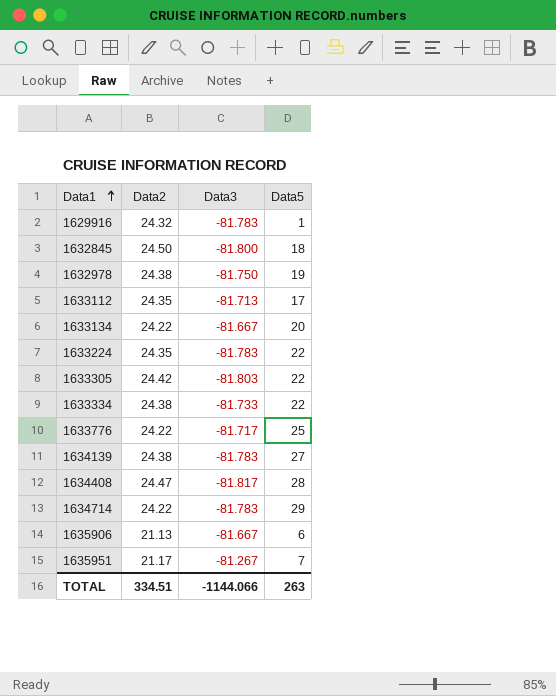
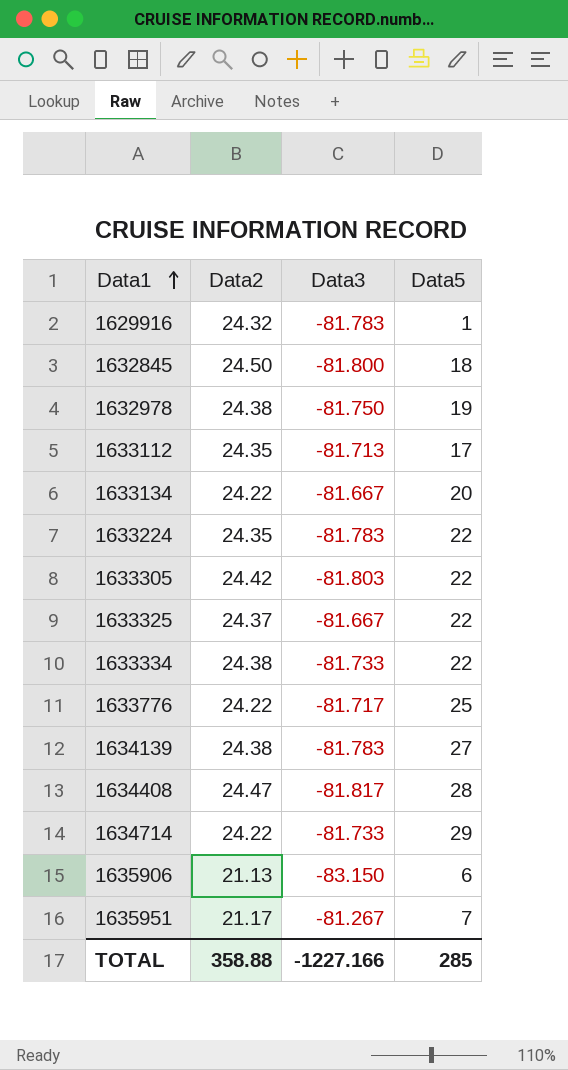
row 1633325: none -> 24.37 | -81.667 | 22
1634714 | Data3: -81.783 -> -81.733
1635906 | Data3: -81.667 -> -83.150
TOTAL | Data2: 334.51 -> 358.88
TOTAL | Data3: -1144.066 -> -1227.166
TOTAL | Data5: 263 -> 285

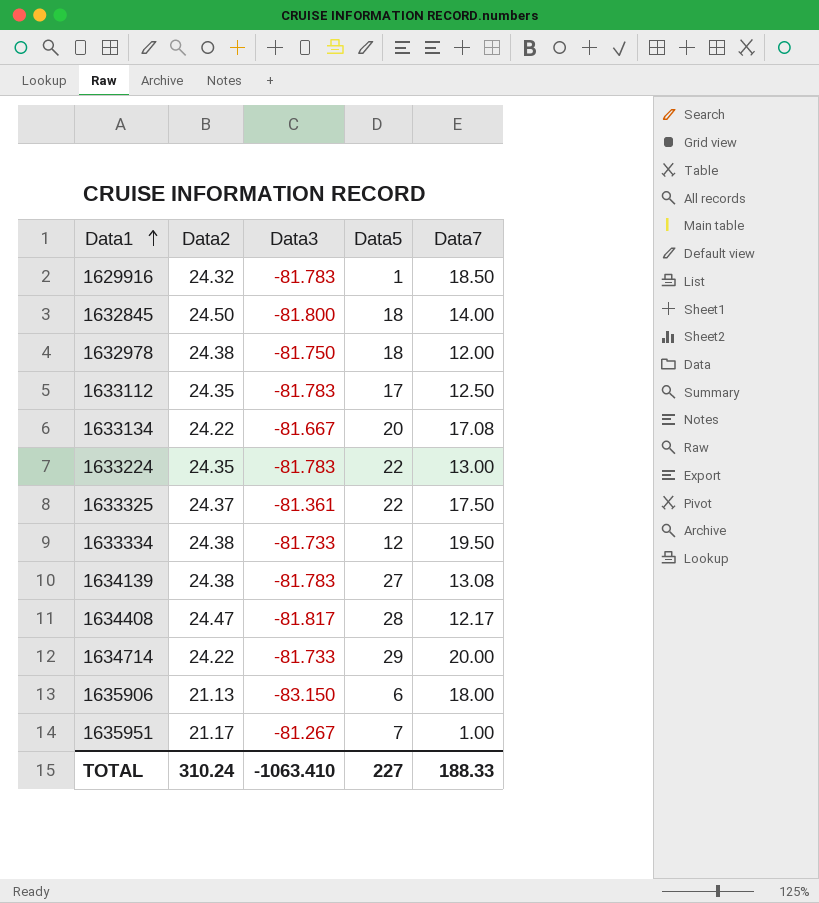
column Data7 | position: none -> 5
row 1633305: 24.42 | -81.803 | 22 -> none
row 1633776: 24.22 | -81.717 | 25 -> none
1632978 | Data5: 19 -> 18
1633112 | Data3: -81.713 -> -81.783
1633325 | Data3: -81.667 -> -81.361
1633334 | Data5: 22 -> 12
TOTAL | Data2: 358.88 -> 310.24
TOTAL | Data3: -1227.166 -> -1063.410
TOTAL | Data5: 285 -> 227

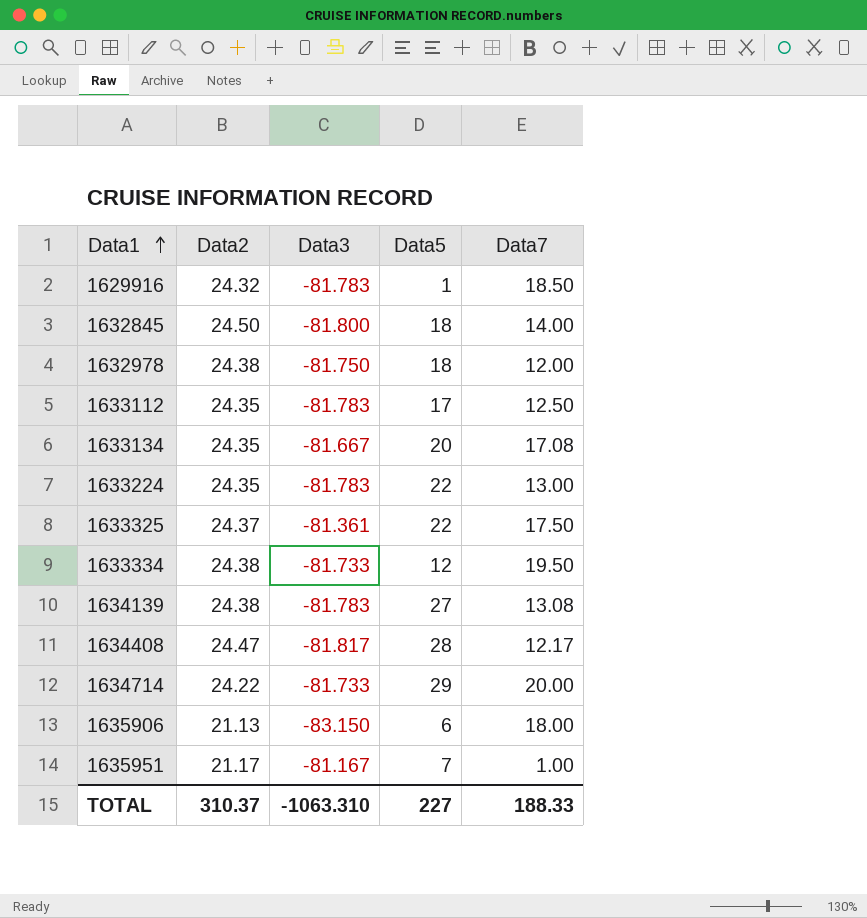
1633134 | Data2: 24.22 -> 24.35
1635951 | Data3: -81.267 -> -81.167
TOTAL | Data2: 310.24 -> 310.37
TOTAL | Data3: -1063.410 -> -1063.310

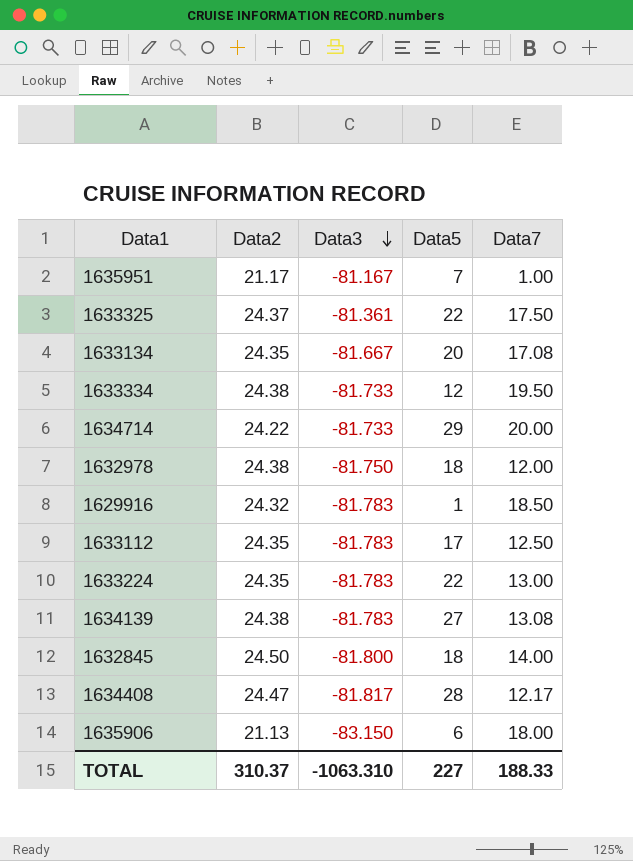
row order: Data1 ascending -> Data3 descending

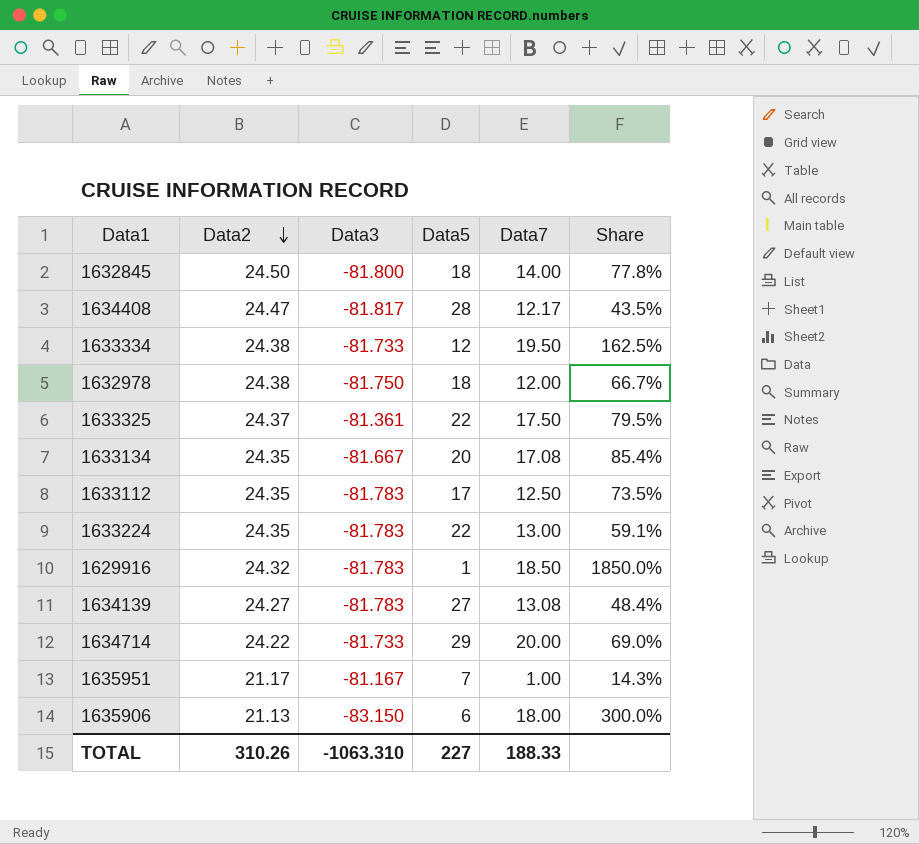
row order: Data3 descending -> Data2 descending
column Share | formula: none -> [Data7] / [Data5]
1634139 | Data2: 24.38 -> 24.27
TOTAL | Data2: 310.37 -> 310.26

